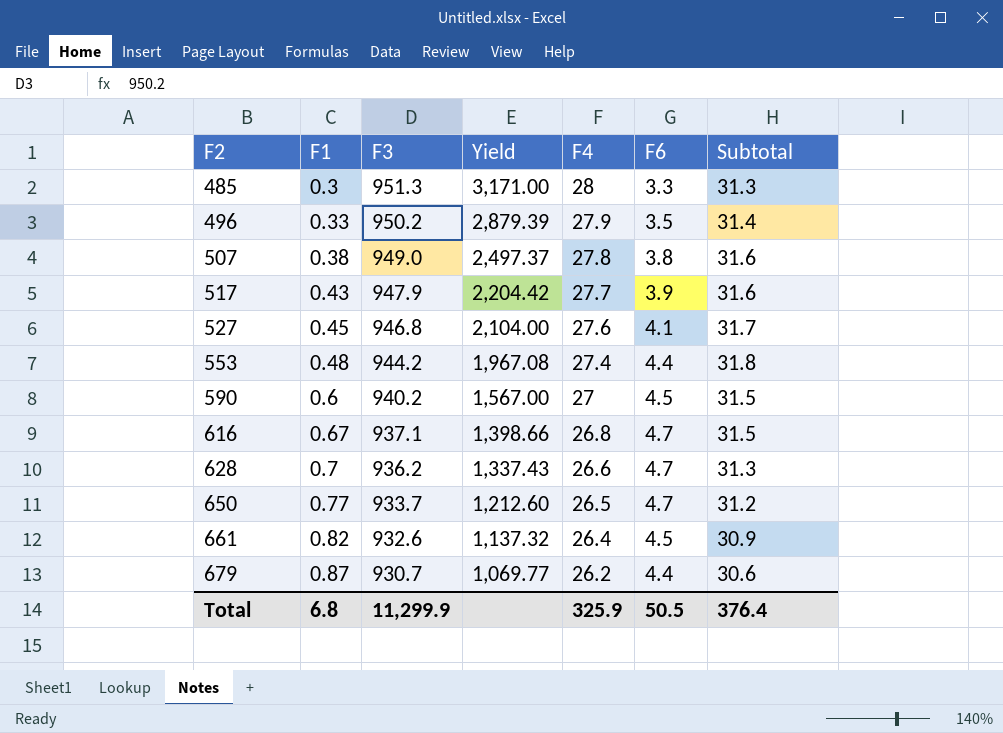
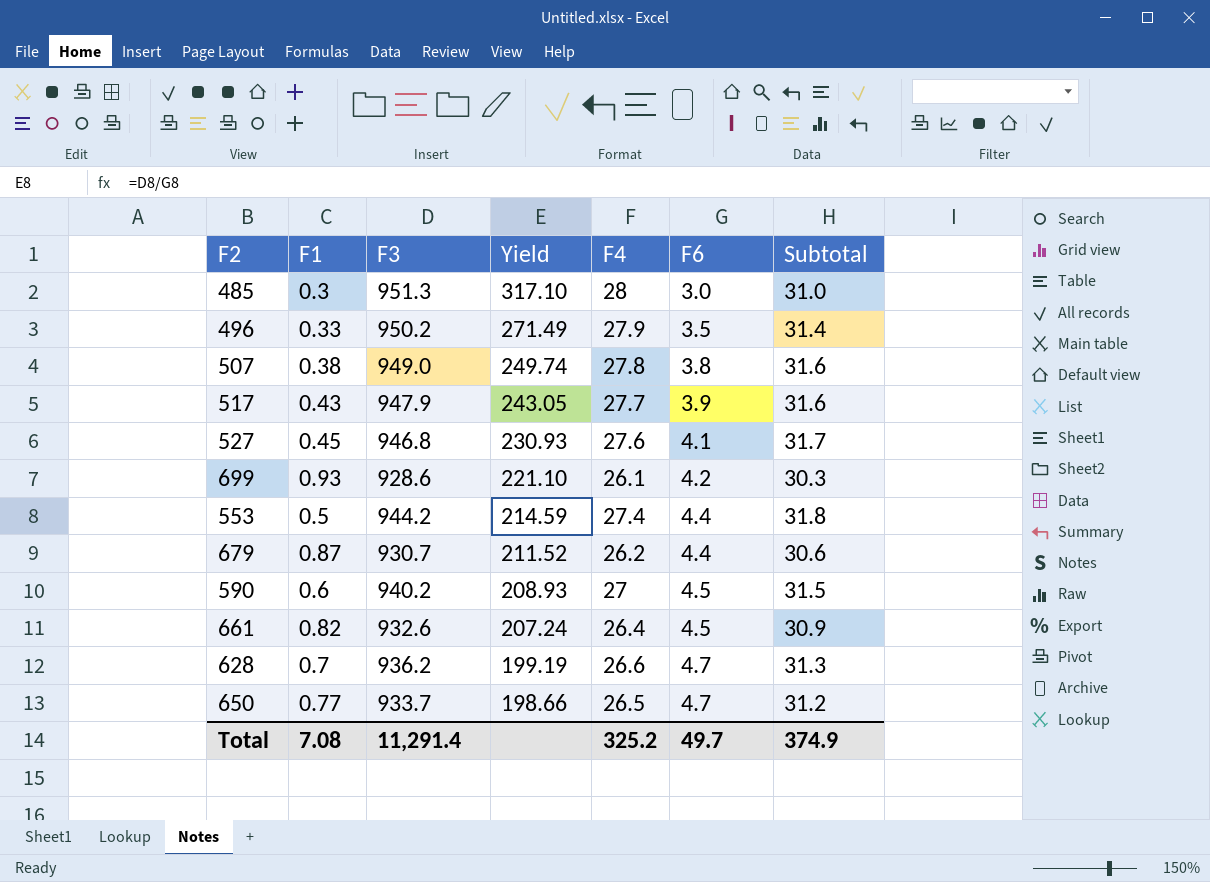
row order: F2 ascending -> Yield descending
column Yield | formula: [F3] / [F1] -> [F3] / [F6]
row 616: 0.67 | 937.1 | 1,398.66 | 26.8 | 4.7 | 31.5 -> none
485 | F6: 3.3 -> 3.0
485 | Subtotal: 31.3 -> 31.0
row 699: none -> 0.93 | 928.6 | 221.10 | 26.1 | 4.2 | 30.3
553 | F1: 0.48 -> 0.5
Total | F1: 6.8 -> 7.08
Total | F3: 11,299.9 -> 11,291.4
Total | F4: 325.9 -> 325.2
Total | F6: 50.5 -> 49.7
Total | Subtotal: 376.4 -> 374.9

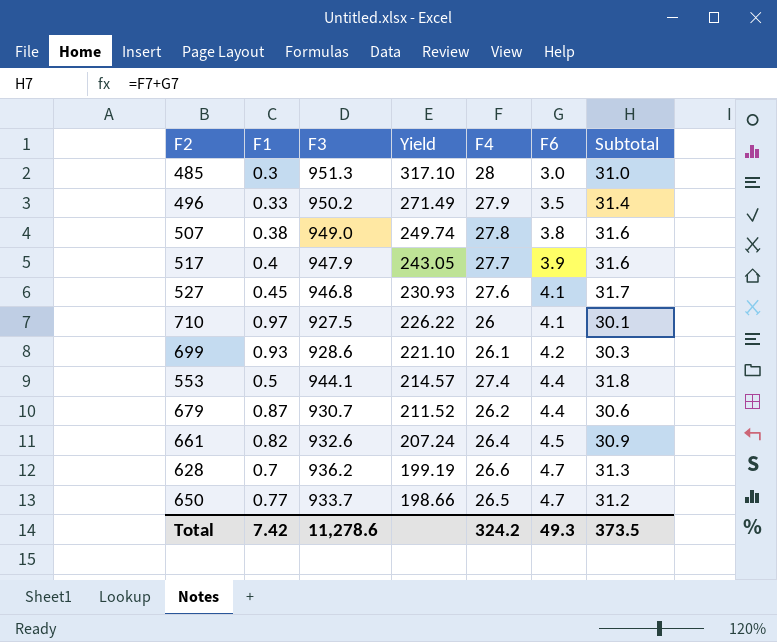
row 590: 0.6 | 940.2 | 208.93 | 27 | 4.5 | 31.5 -> none
517 | F1: 0.43 -> 0.4
row 710: none -> 0.97 | 927.5 | 226.22 | 26 | 4.1 | 30.1
553 | F3: 944.2 -> 944.1
553 | Yield: 214.59 -> 214.57
Total | F1: 7.08 -> 7.42
Total | F3: 11,291.4 -> 11,278.6
Total | F4: 325.2 -> 324.2
Total | F6: 49.7 -> 49.3
Total | Subtotal: 374.9 -> 373.5

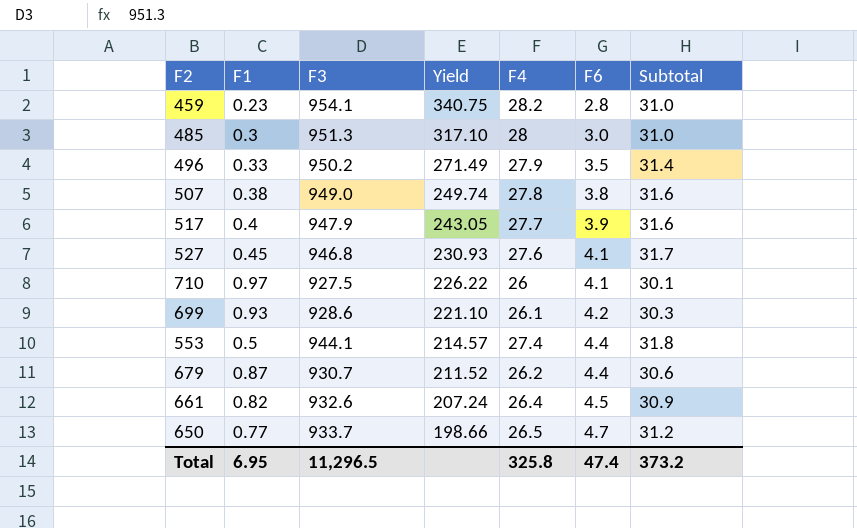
row 628: 0.7 | 936.2 | 199.19 | 26.6 | 4.7 | 31.3 -> none
row 459: none -> 0.23 | 954.1 | 340.75 | 28.2 | 2.8 | 31.0
Total | F1: 7.42 -> 6.95
Total | F3: 11,278.6 -> 11,296.5
Total | F4: 324.2 -> 325.8
Total | F6: 49.3 -> 47.4
Total | Subtotal: 373.5 -> 373.2

